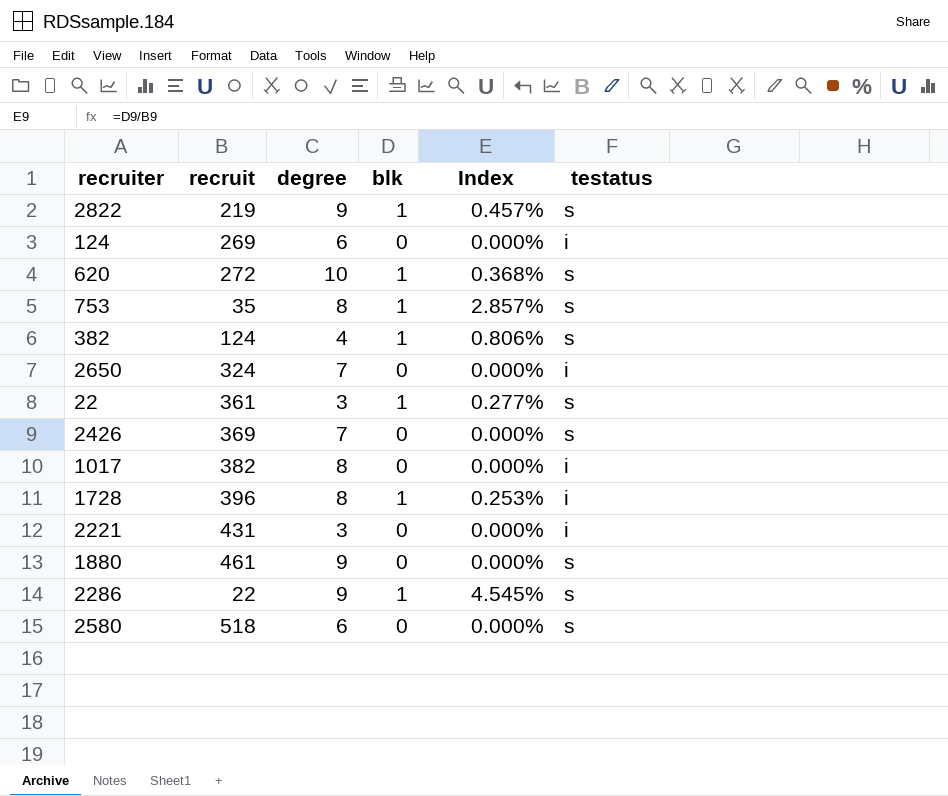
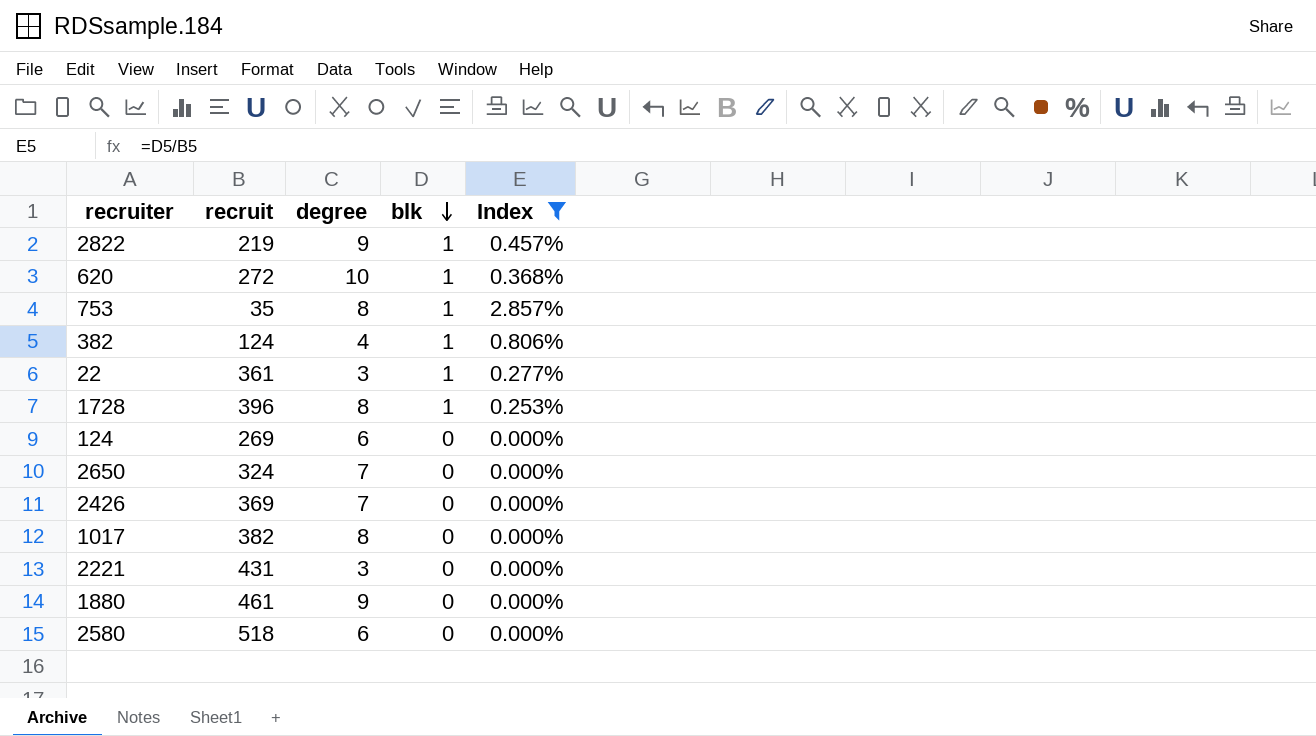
filter: none -> Index != 4.545%
row order: none -> blk descending
column testatus | position: 6 -> none

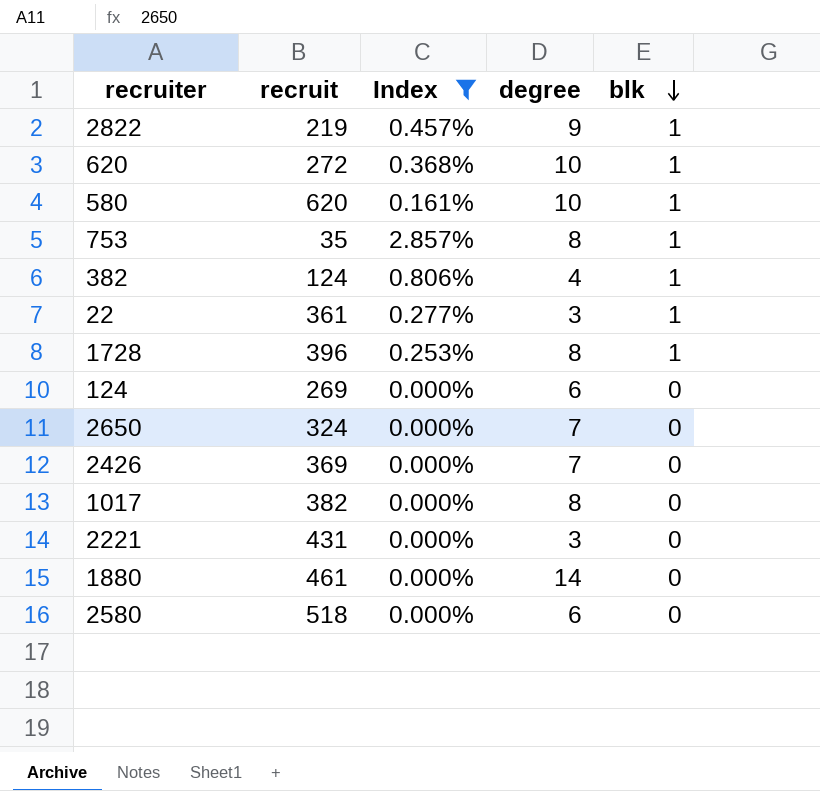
column Index | position: 5 -> 3
row 580: none -> 620 | 0.161% | 10 | 1
1880 | degree: 9 -> 14

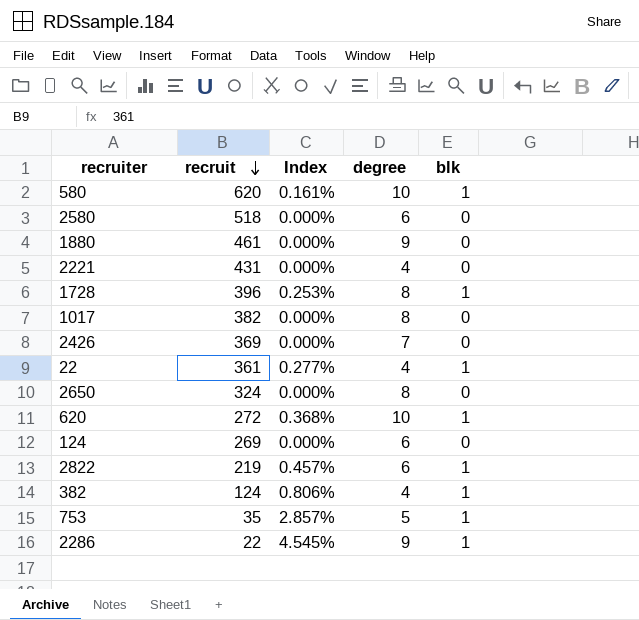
filter: Index != 4.545% -> none
row order: blk descending -> recruit descending
1880 | degree: 14 -> 9
2221 | degree: 3 -> 4
22 | degree: 3 -> 4
2650 | degree: 7 -> 8
2822 | degree: 9 -> 6
753 | degree: 8 -> 5

